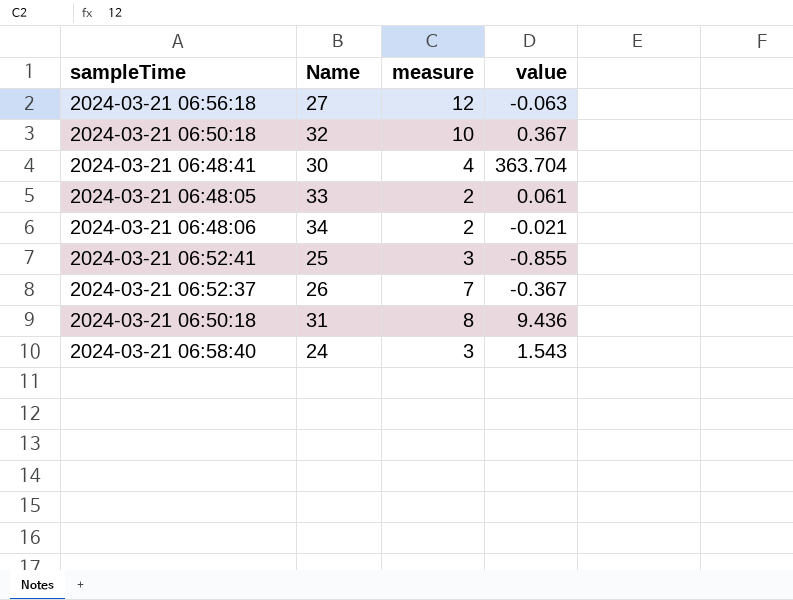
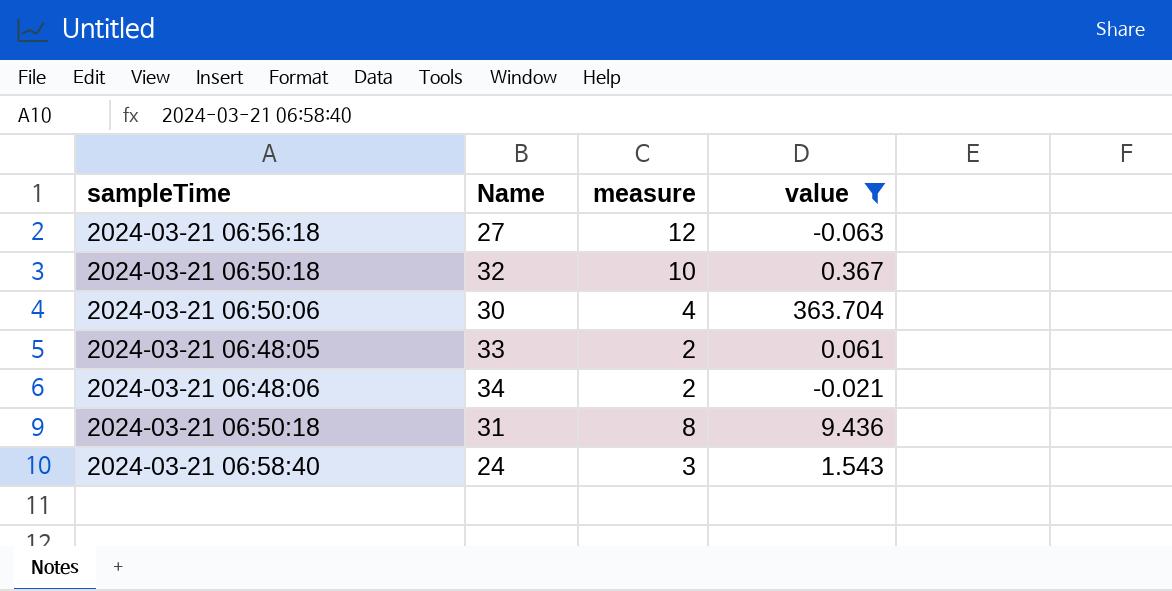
filter: none -> value >= -0.063
30 | sampleTime: 2024-03-21 06:48:41 -> 2024-03-21 06:50:06

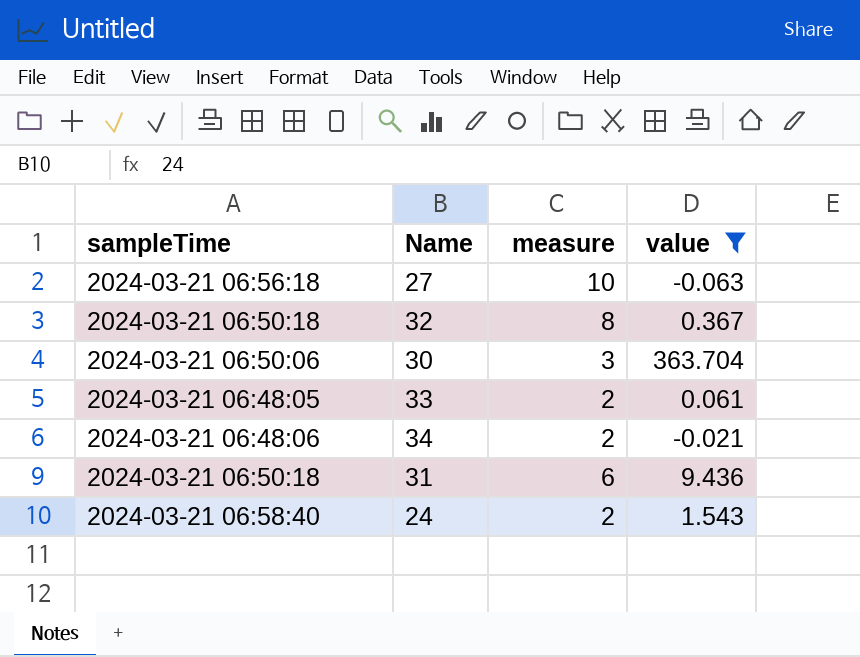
27 | measure: 12 -> 10
32 | measure: 10 -> 8
30 | measure: 4 -> 3
31 | measure: 8 -> 6
24 | measure: 3 -> 2

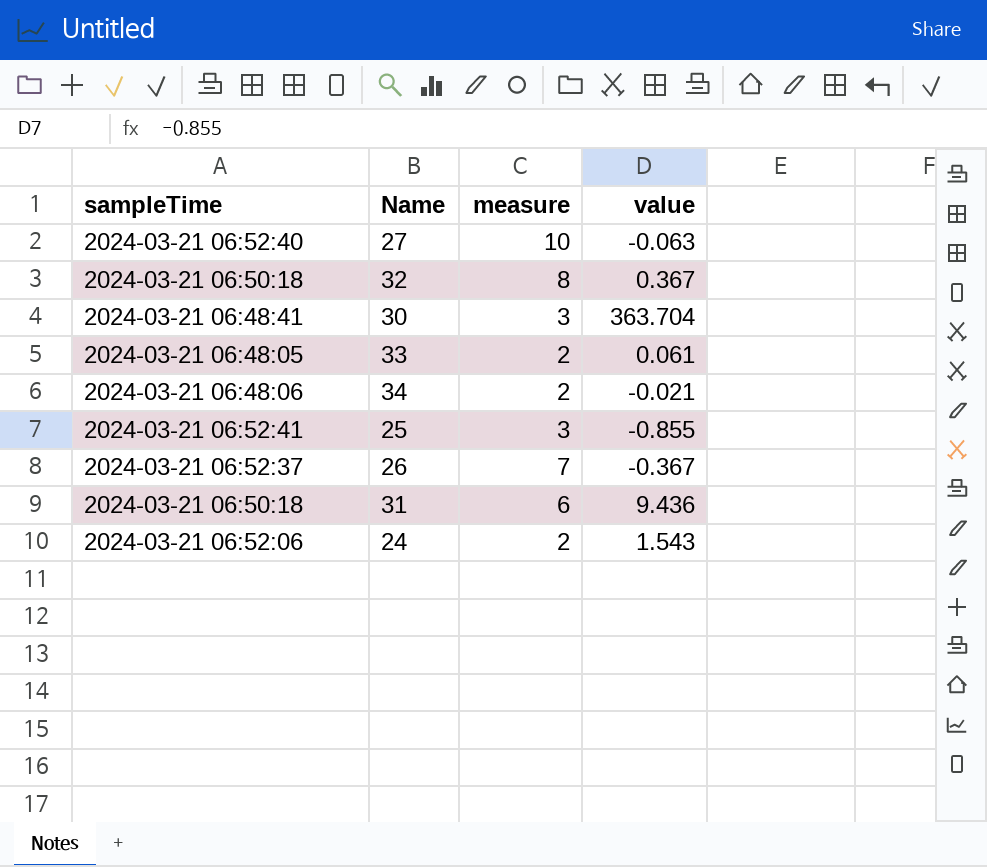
filter: value >= -0.063 -> none
27 | sampleTime: 2024-03-21 06:56:18 -> 2024-03-21 06:52:40
30 | sampleTime: 2024-03-21 06:50:06 -> 2024-03-21 06:48:41
24 | sampleTime: 2024-03-21 06:58:40 -> 2024-03-21 06:52:06

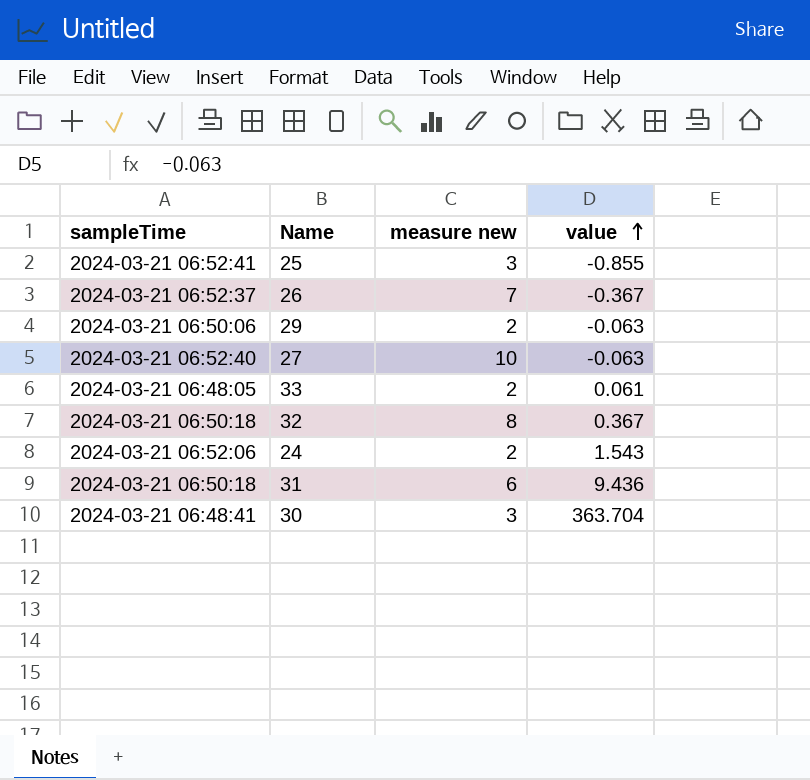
row order: none -> value ascending
column name: measure -> measure new
row 34: 2024-03-21 06:48:06 | 2 | -0.021 -> none
row 29: none -> 2024-03-21 06:50:06 | 2 | -0.063

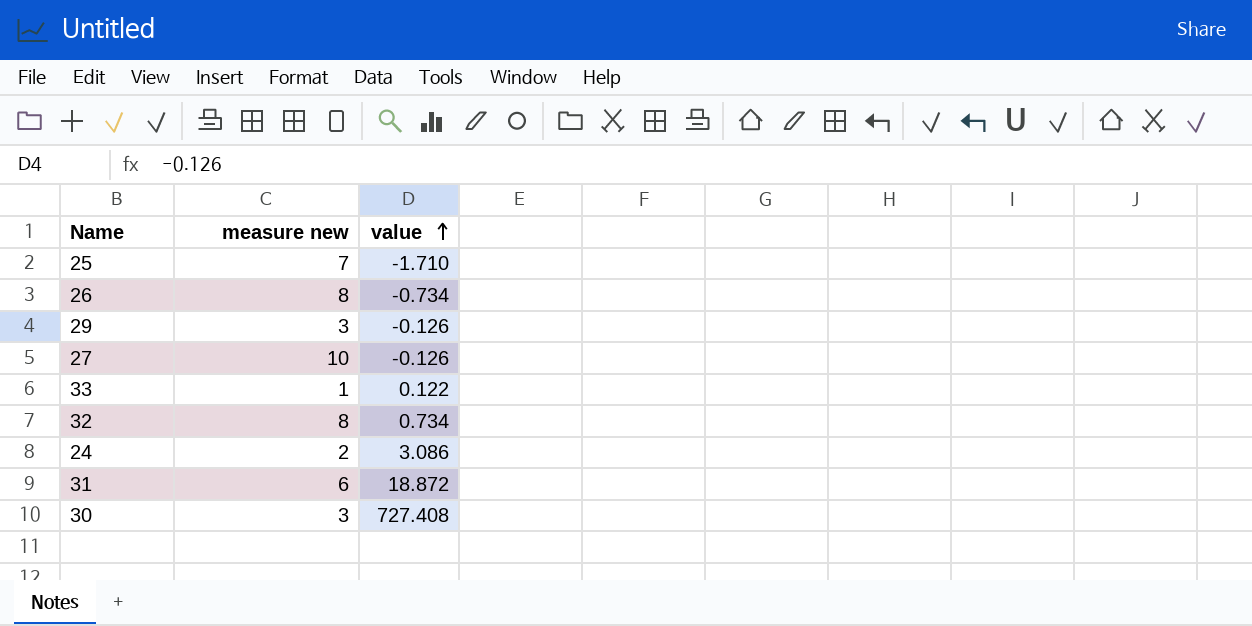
column sampleTime | position: 1 -> none
25 | measure new: 3 -> 7
25 | value: -0.855 -> -1.710
26 | measure new: 7 -> 8
26 | value: -0.367 -> -0.734
29 | measure new: 2 -> 3
29 | value: -0.063 -> -0.126
27 | value: -0.063 -> -0.126
33 | measure new: 2 -> 1
33 | value: 0.061 -> 0.122
32 | value: 0.367 -> 0.734
24 | value: 1.543 -> 3.086
31 | value: 9.436 -> 18.872
30 | value: 363.704 -> 727.408

